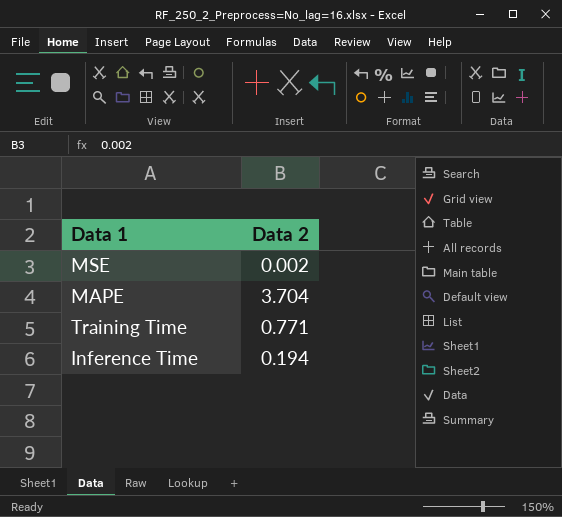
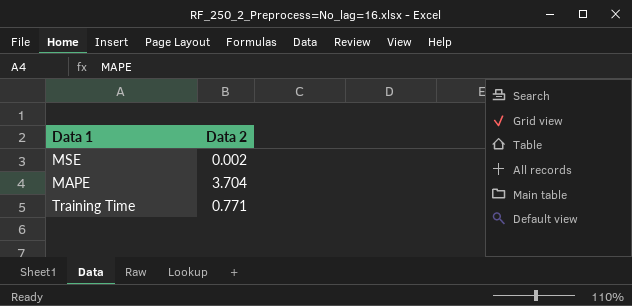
row Inference Time: 0.194 -> none

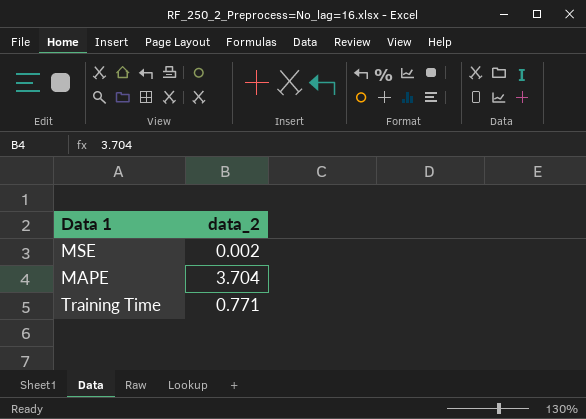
column name: Data 2 -> data_2

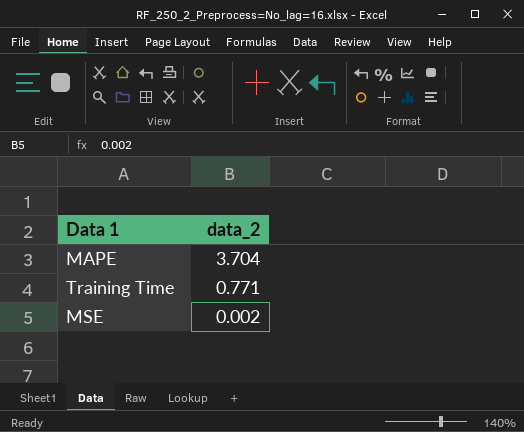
row order: none -> data_2 descending

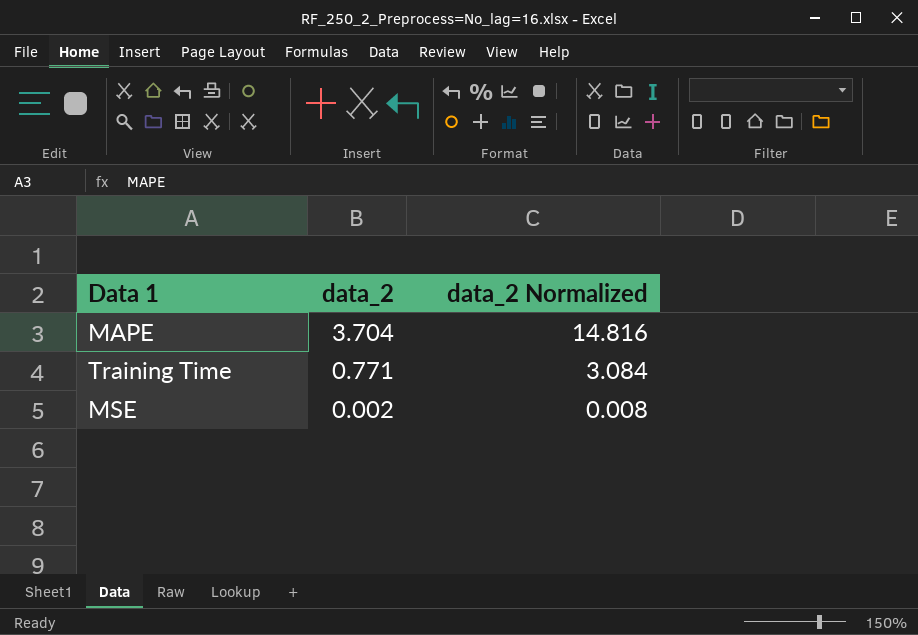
column data_2 Normalized | formula: none -> [data_2] * 4

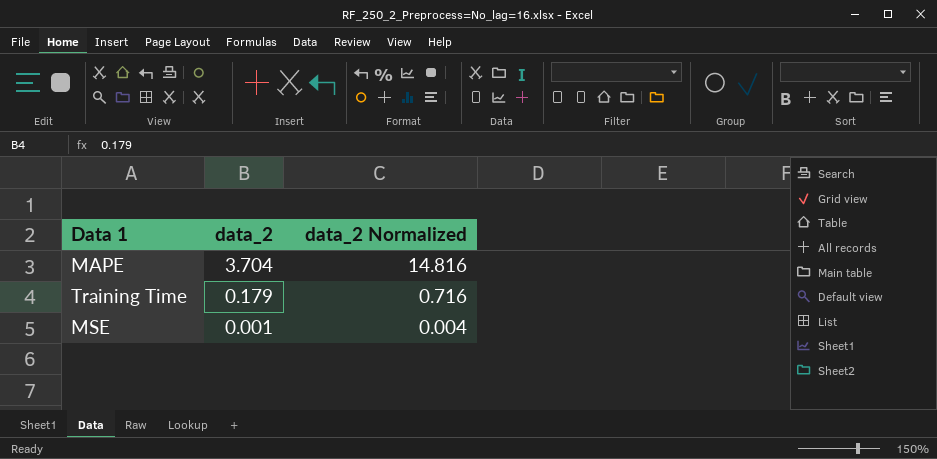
Training Time | data_2: 0.771 -> 0.179
Training Time | data_2 Normalized: 3.084 -> 0.716
MSE | data_2: 0.002 -> 0.001
MSE | data_2 Normalized: 0.008 -> 0.004

